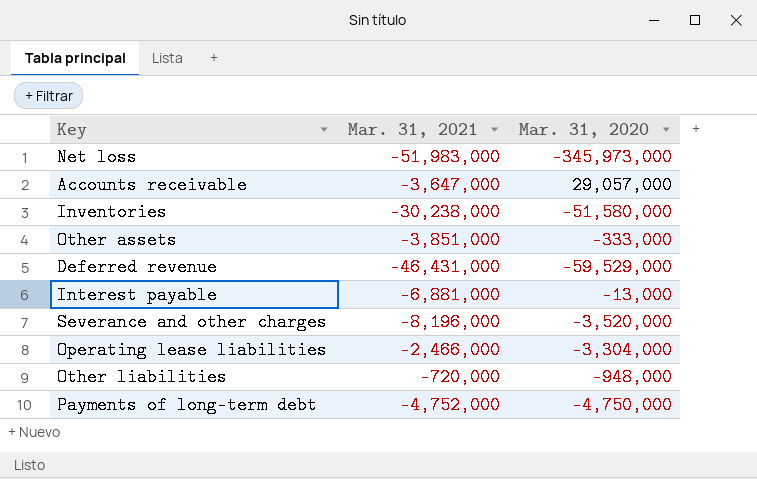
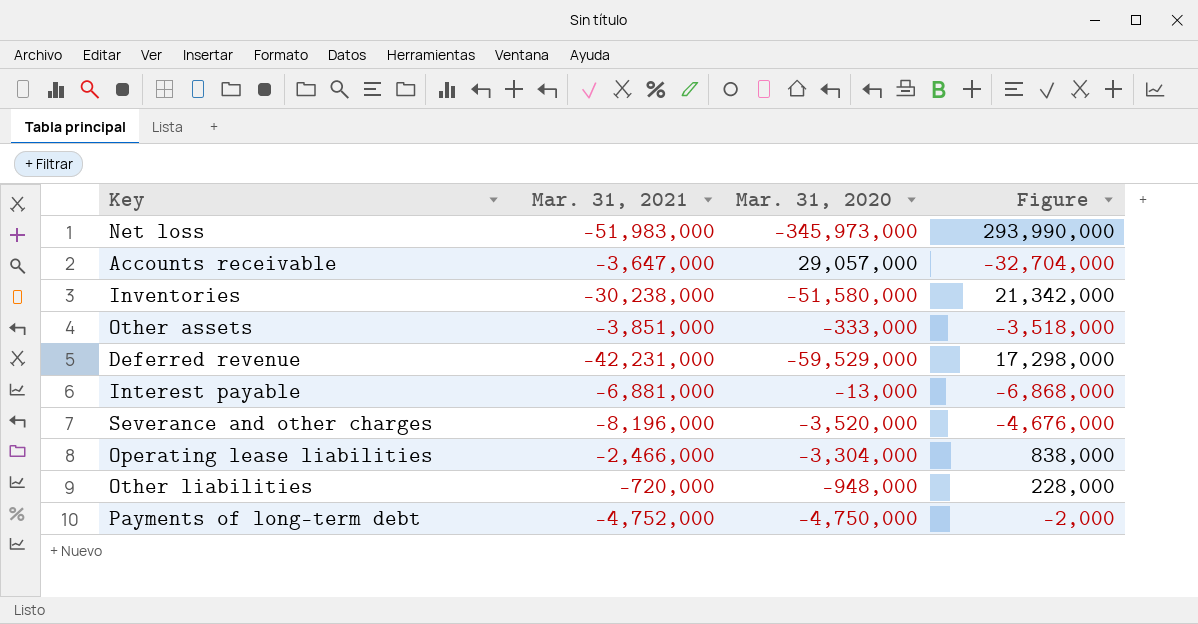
column Figure | formula: none -> [Mar. 31, 2021] - [Mar. 31, 2020]
Deferred revenue | Mar. 31, 2021: -46,431,000 -> -42,231,000

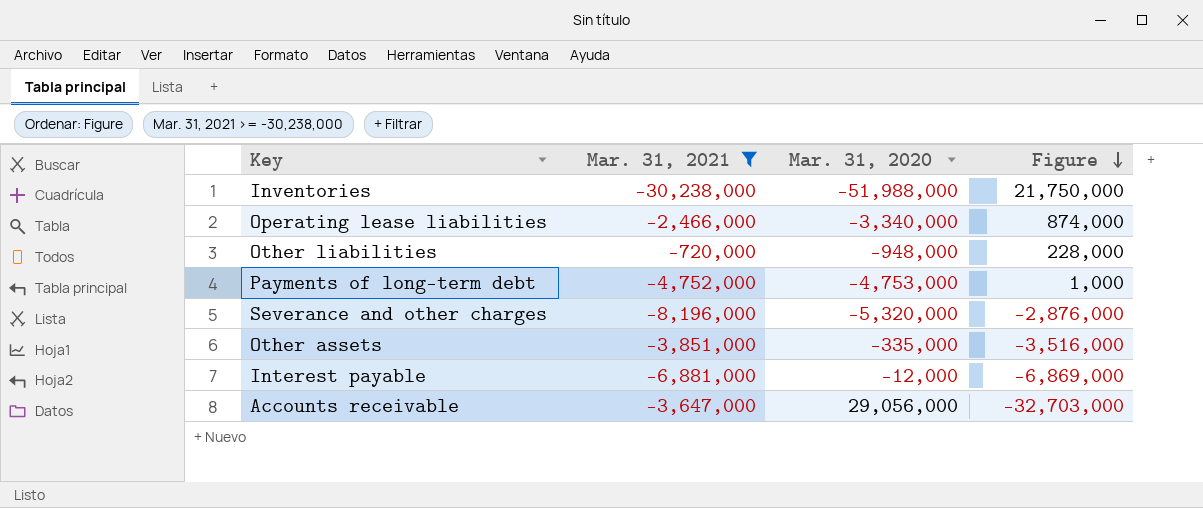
filter: none -> Mar. 31, 2021 >= -30,238,000
row order: none -> Figure descending
Inventories | Mar. 31, 2020: -51,580,000 -> -51,988,000
Inventories | Figure: 21,342,000 -> 21,750,000
Operating lease liabilities | Mar. 31, 2020: -3,304,000 -> -3,340,000
Operating lease liabilities | Figure: 838,000 -> 874,000
Payments of long-term debt | Mar. 31, 2020: -4,750,000 -> -4,753,000
Payments of long-term debt | Figure: -2,000 -> 1,000
Severance and other charges | Mar. 31, 2020: -3,520,000 -> -5,320,000
Severance and other charges | Figure: -4,676,000 -> -2,876,000
Other assets | Mar. 31, 2020: -333,000 -> -335,000
Other assets | Figure: -3,518,000 -> -3,516,000
Interest payable | Mar. 31, 2020: -13,000 -> -12,000
Interest payable | Figure: -6,868,000 -> -6,869,000
Accounts receivable | Mar. 31, 2020: 29,057,000 -> 29,056,000
Accounts receivable | Figure: -32,704,000 -> -32,703,000

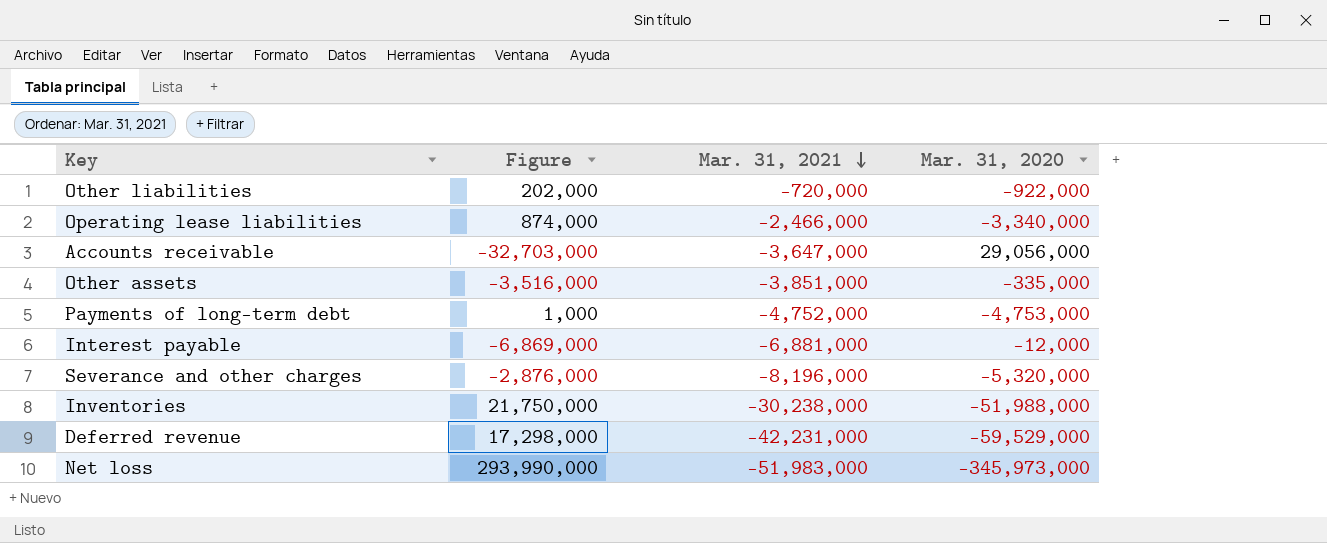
filter: Mar. 31, 2021 >= -30,238,000 -> none
row order: Figure descending -> Mar. 31, 2021 descending
column Figure | position: 4 -> 2
Other liabilities | Figure: 228,000 -> 202,000
Other liabilities | Mar. 31, 2020: -948,000 -> -922,000

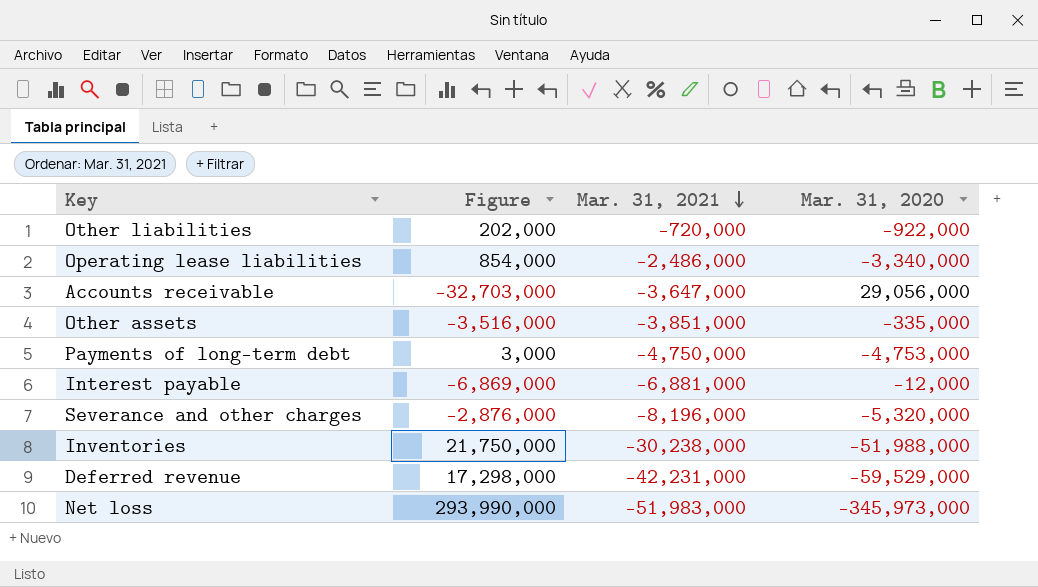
Operating lease liabilities | Figure: 874,000 -> 854,000
Operating lease liabilities | Mar. 31, 2021: -2,466,000 -> -2,486,000
Payments of long-term debt | Figure: 1,000 -> 3,000
Payments of long-term debt | Mar. 31, 2021: -4,752,000 -> -4,750,000

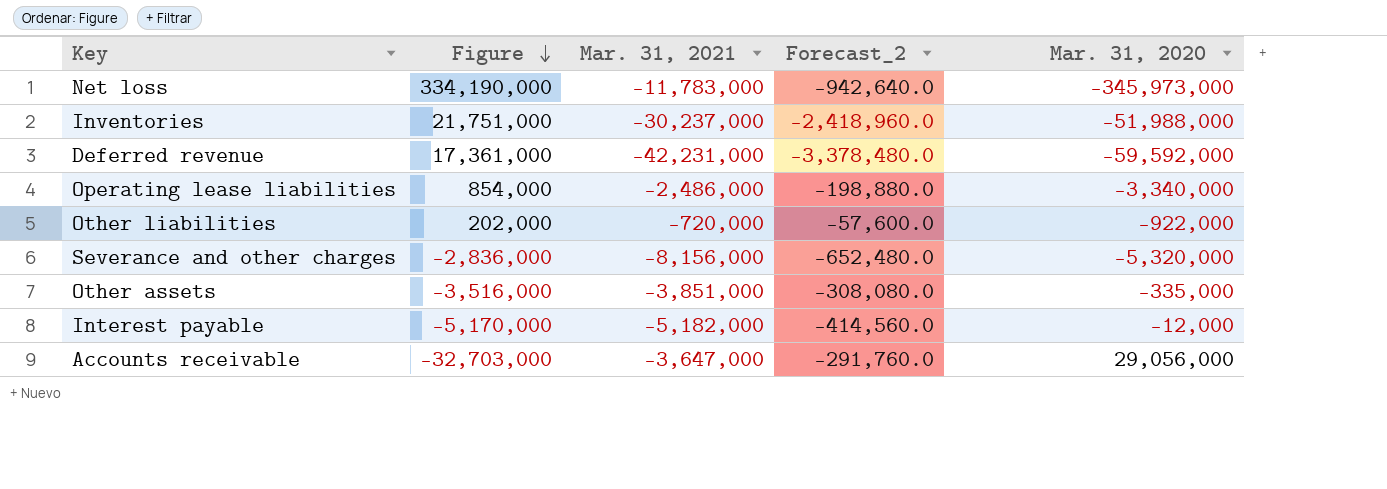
row order: Mar. 31, 2021 descending -> Figure descending
column Forecast_2 | formula: none -> [Mar. 31, 2021] * 0.08
row Payments of long-term debt: 3,000 | -4,750,000 | -4,753,000 -> none
Net loss | Figure: 293,990,000 -> 334,190,000
Net loss | Mar. 31, 2021: -51,983,000 -> -11,783,000
Inventories | Figure: 21,750,000 -> 21,751,000
Inventories | Mar. 31, 2021: -30,238,000 -> -30,237,000
Deferred revenue | Figure: 17,298,000 -> 17,361,000
Deferred revenue | Mar. 31, 2020: -59,529,000 -> -59,592,000
Severance and other charges | Figure: -2,876,000 -> -2,836,000
Severance and other charges | Mar. 31, 2021: -8,196,000 -> -8,156,000
Interest payable | Figure: -6,869,000 -> -5,170,000
Interest payable | Mar. 31, 2021: -6,881,000 -> -5,182,000

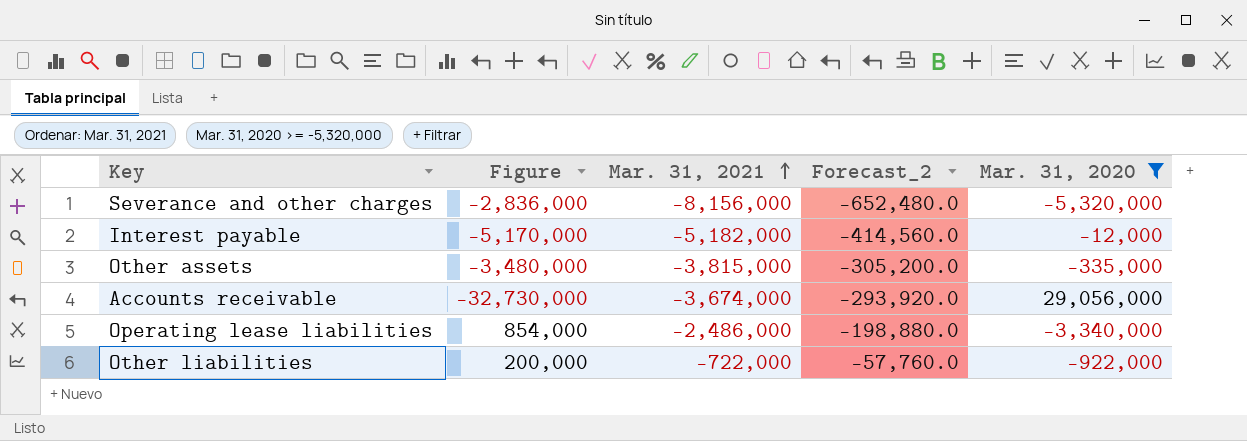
filter: none -> Mar. 31, 2020 >= -5,320,000
row order: Figure descending -> Mar. 31, 2021 ascending
Other assets | Figure: -3,516,000 -> -3,480,000
Other assets | Mar. 31, 2021: -3,851,000 -> -3,815,000
Other assets | Forecast_2: -308,080.0 -> -305,200.0
Accounts receivable | Figure: -32,703,000 -> -32,730,000
Accounts receivable | Mar. 31, 2021: -3,647,000 -> -3,674,000
Accounts receivable | Forecast_2: -291,760.0 -> -293,920.0
Other liabilities | Figure: 202,000 -> 200,000
Other liabilities | Mar. 31, 2021: -720,000 -> -722,000
Other liabilities | Forecast_2: -57,600.0 -> -57,760.0

